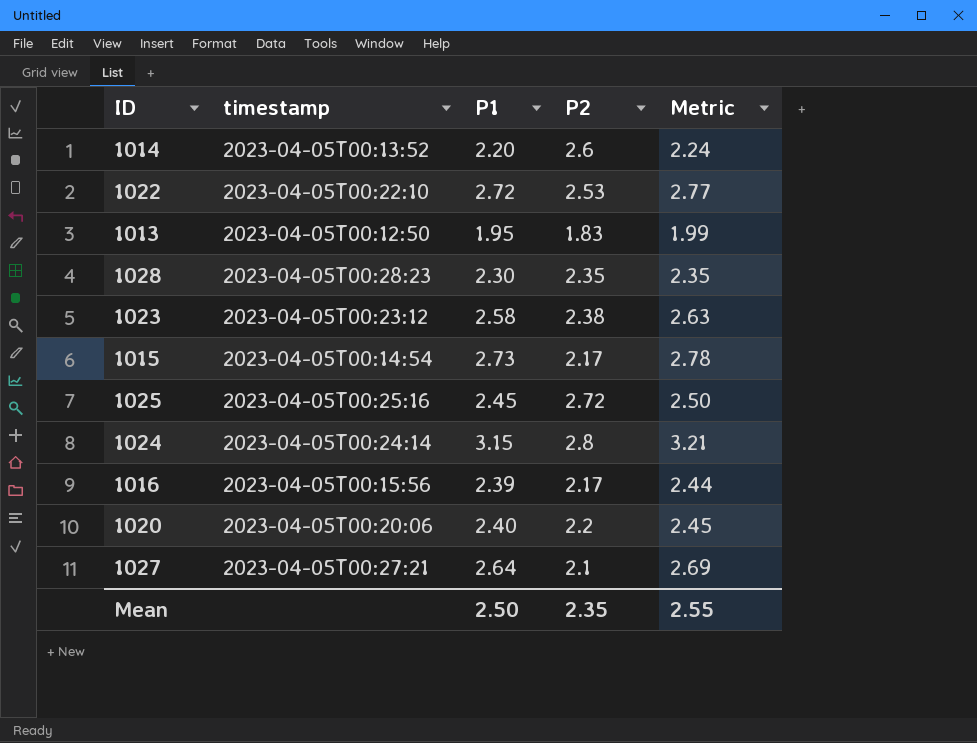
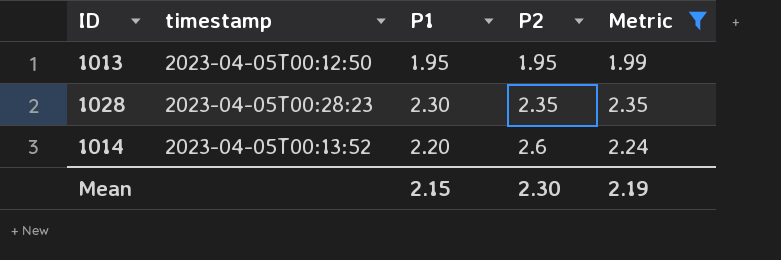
filter: none -> Metric <= 2.35
row order: none -> P2 ascending
1013 | P2: 1.83 -> 1.95
Mean | P1: 2.50 -> 2.15
Mean | P2: 2.35 -> 2.30
Mean | Metric: 2.55 -> 2.19

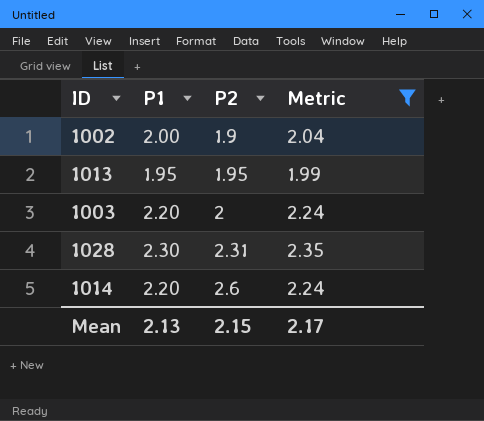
column timestamp | position: 2 -> none
row 1002: none -> 2.00 | 1.9 | 2.04
row 1003: none -> 2.20 | 2 | 2.24
1028 | P2: 2.35 -> 2.31
Mean | P1: 2.15 -> 2.13
Mean | P2: 2.30 -> 2.15
Mean | Metric: 2.19 -> 2.17

